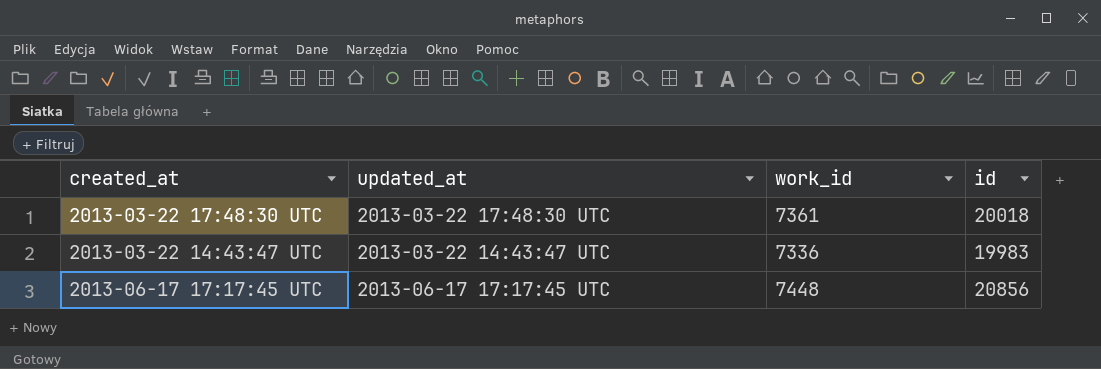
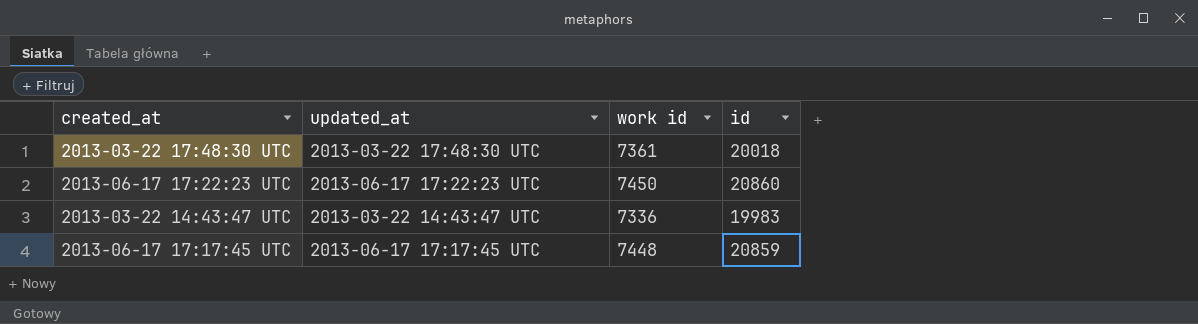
column name: work_id -> work id
row 2013-06-17 17:22:23 UTC: none -> 2013-06-17 17:22:23 UTC | 7450 | 20860
2013-06-17 17:17:45 UTC | id: 20856 -> 20859

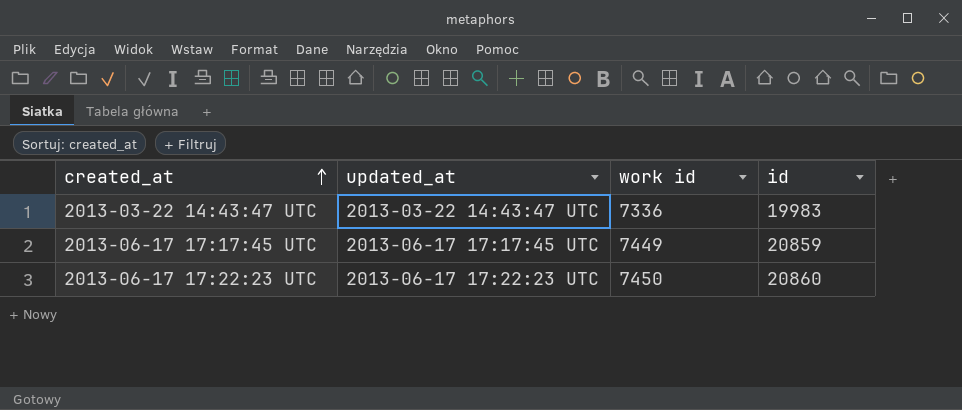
row order: none -> created_at ascending
row 2013-03-22 17:48:30 UTC: 2013-03-22 17:48:30 UTC | 7361 | 20018 -> none
2013-06-17 17:17:45 UTC | work id: 7448 -> 7449

